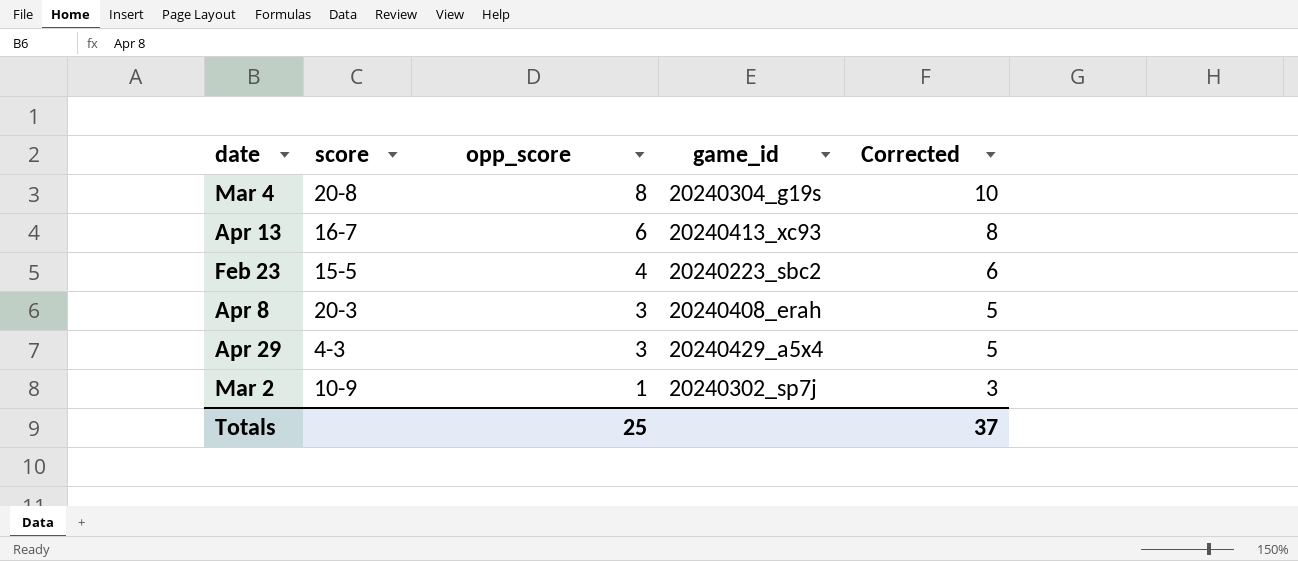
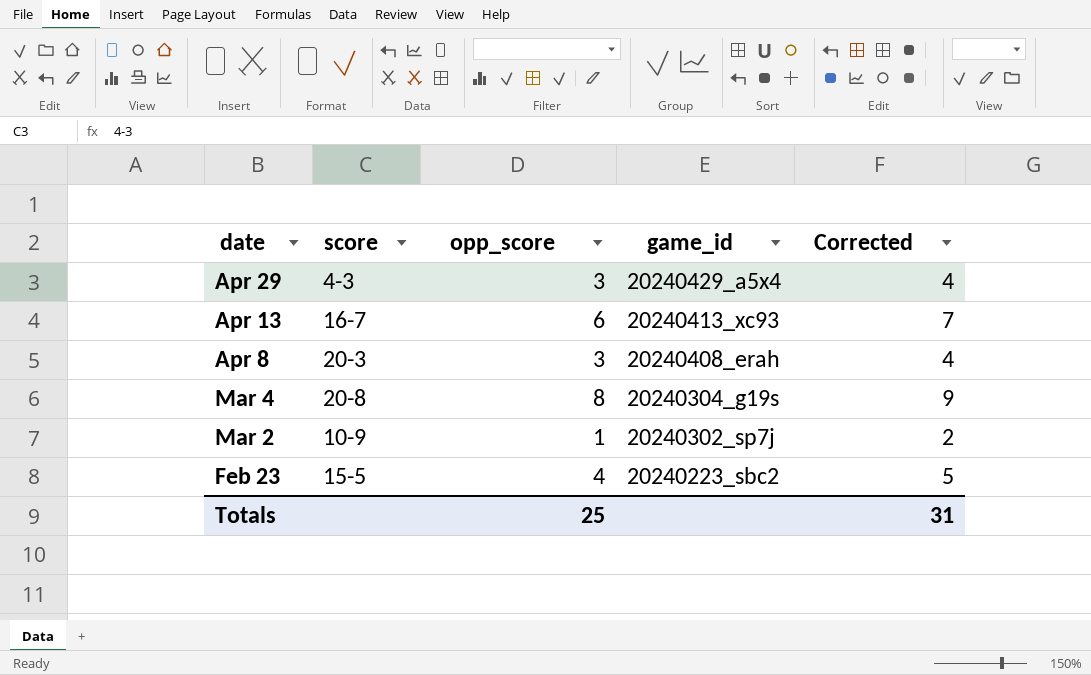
row order: opp_score descending -> date descending
column Corrected | formula: [opp_score] + 2 -> [opp_score] + 1
Totals | Corrected: 37 -> 31

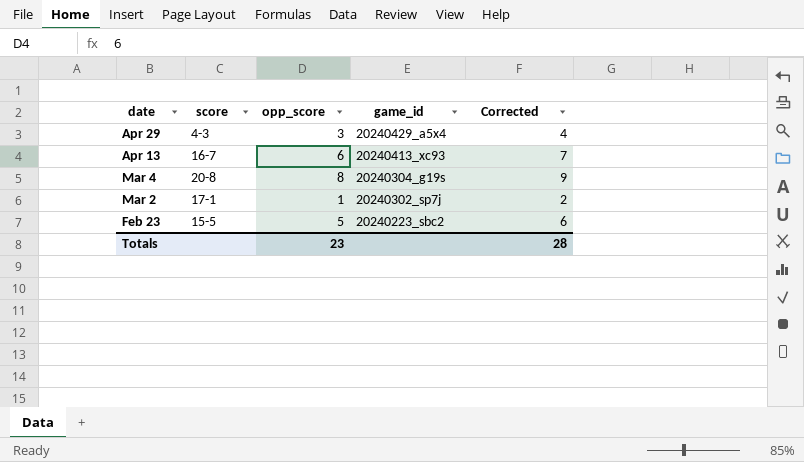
row Apr 8: 20-3 | 3 | 20240408_erah | 4 -> none
Mar 2 | score: 10-9 -> 17-1
Feb 23 | opp_score: 4 -> 5
Feb 23 | Corrected: 5 -> 6
Totals | opp_score: 25 -> 23
Totals | Corrected: 31 -> 28

